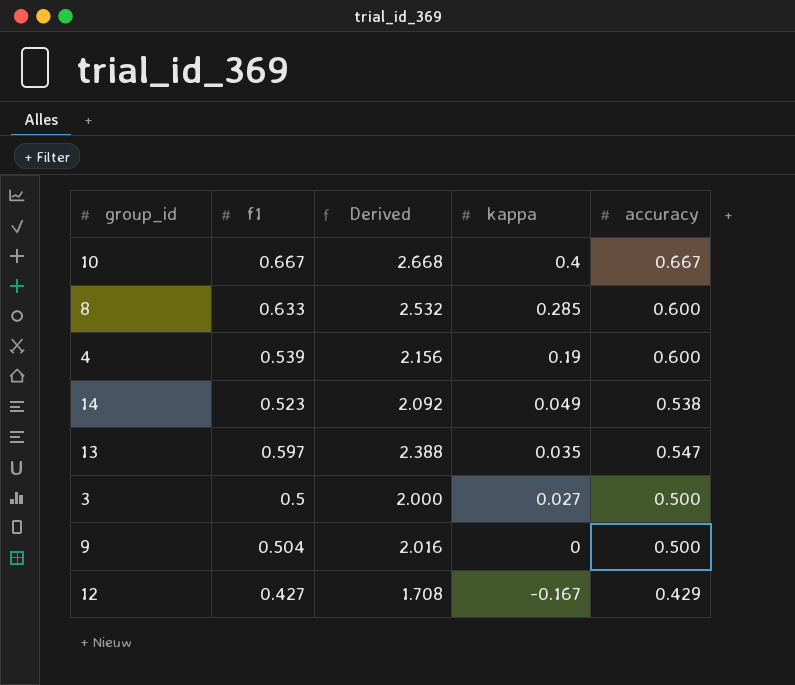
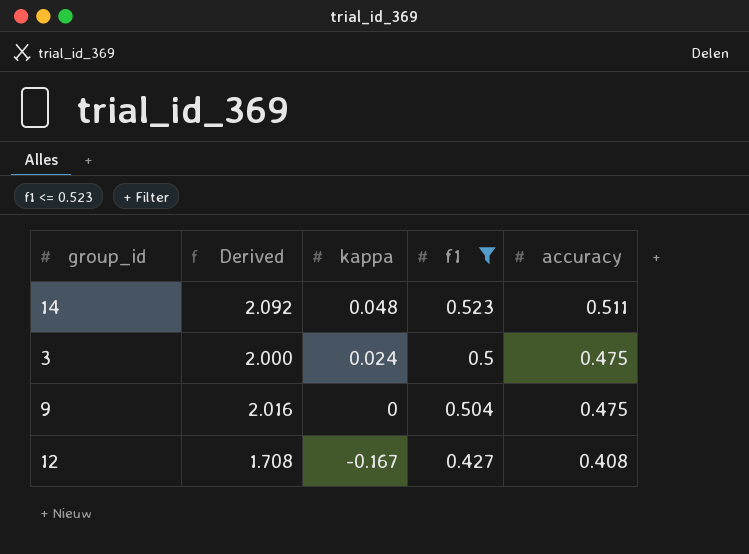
filter: none -> f1 <= 0.523
column f1 | position: 2 -> 4
14 | kappa: 0.049 -> 0.048
14 | accuracy: 0.538 -> 0.511
3 | kappa: 0.027 -> 0.024
3 | accuracy: 0.500 -> 0.475
9 | accuracy: 0.500 -> 0.475
12 | accuracy: 0.429 -> 0.408

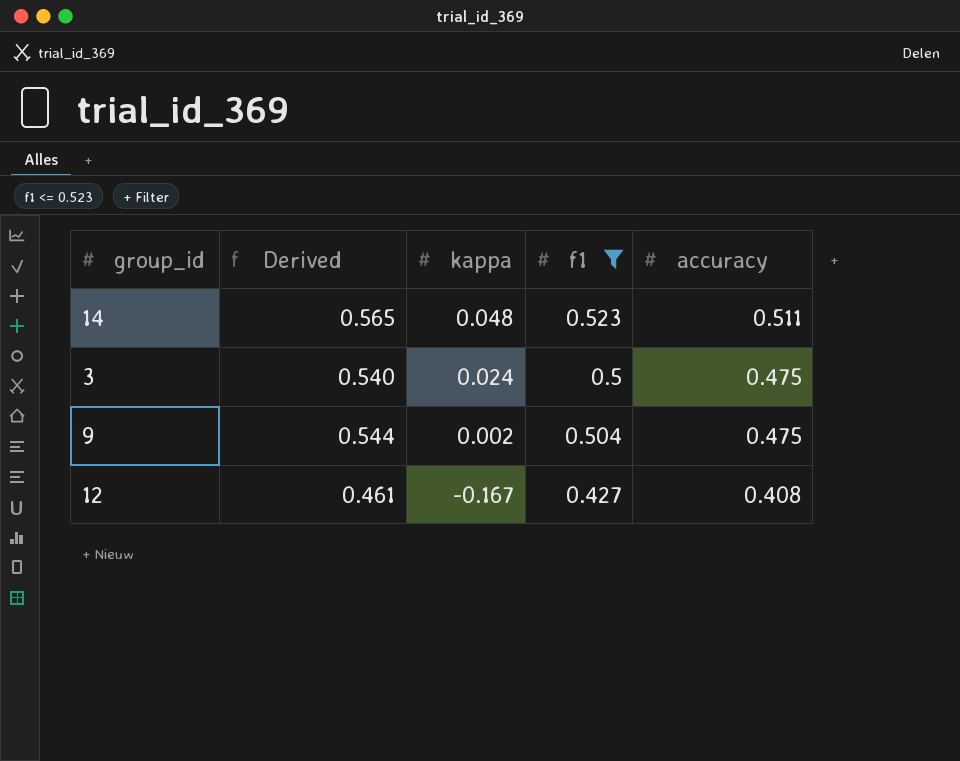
column Derived | formula: [f1] * 4 -> [f1] * 1.08
9 | kappa: 0 -> 0.002

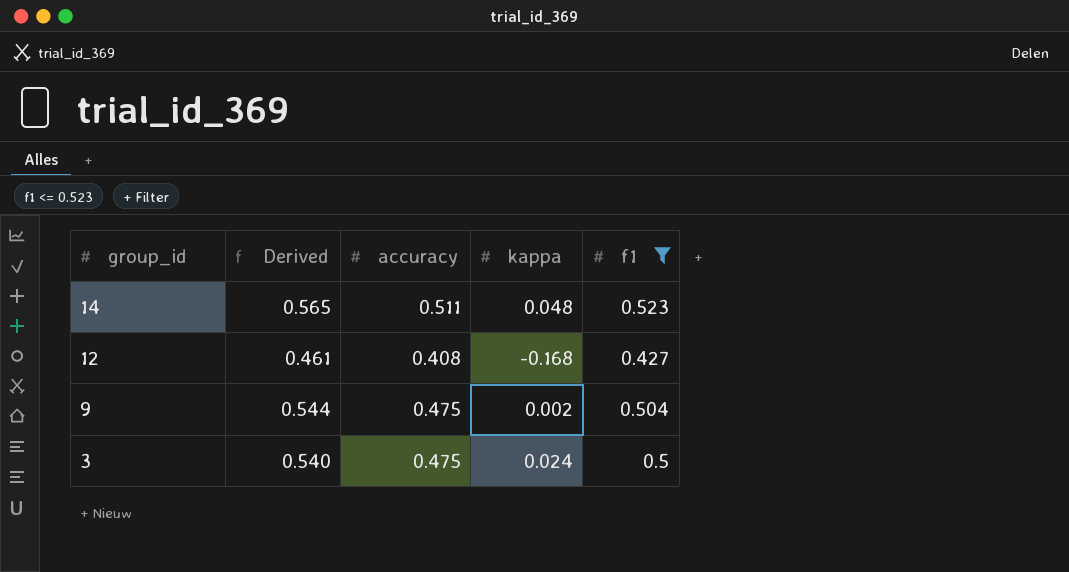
row order: kappa descending -> group_id descending
column accuracy | position: 5 -> 3
12 | kappa: -0.167 -> -0.168

